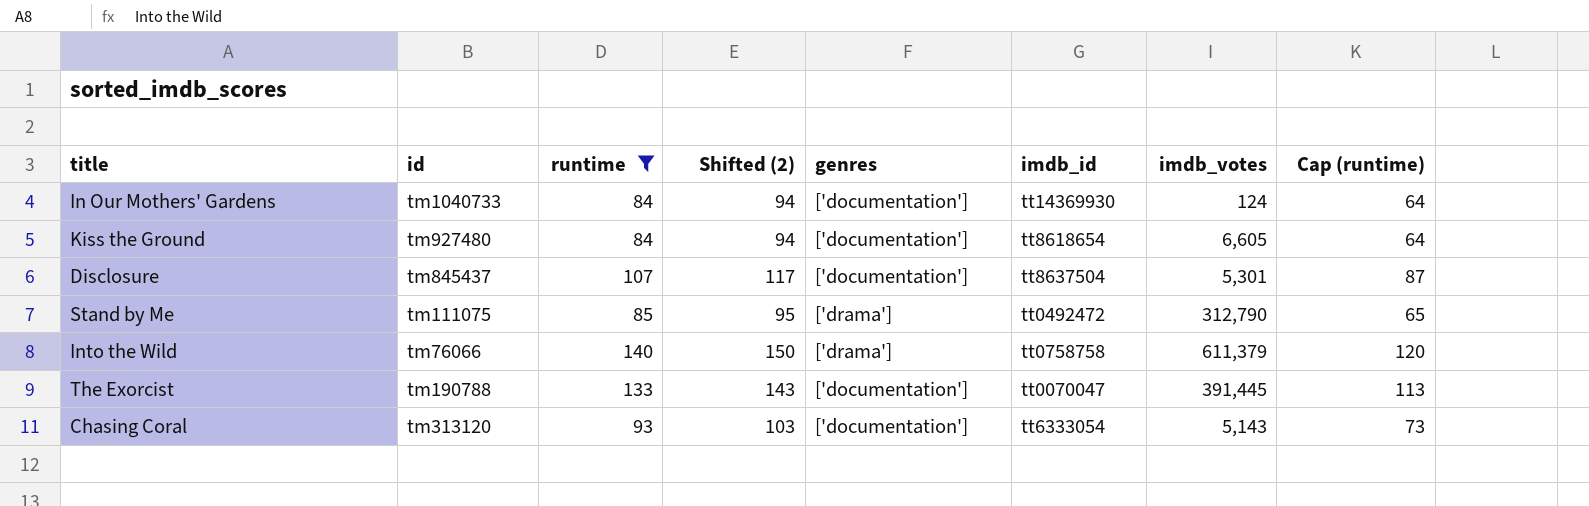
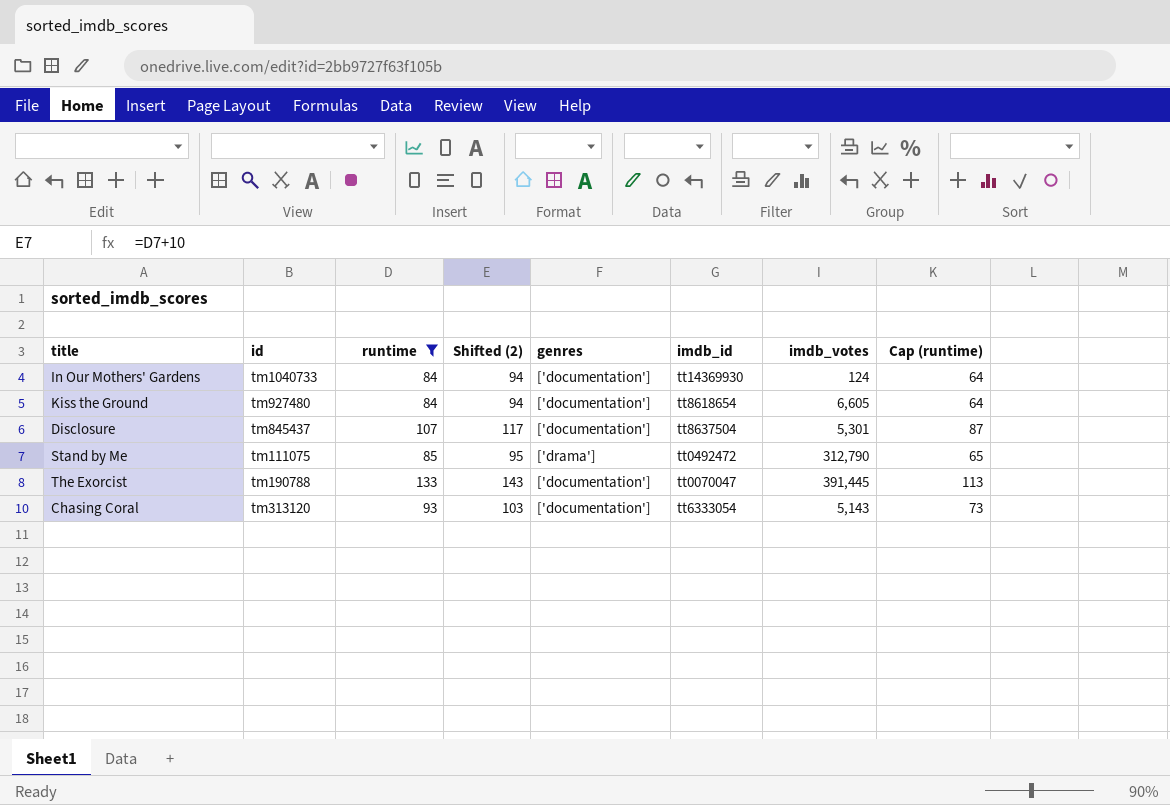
row Into the Wild: tm76066 | 140 | 150 | ['drama'] | tt0758758 | 611,379 | 120 -> none

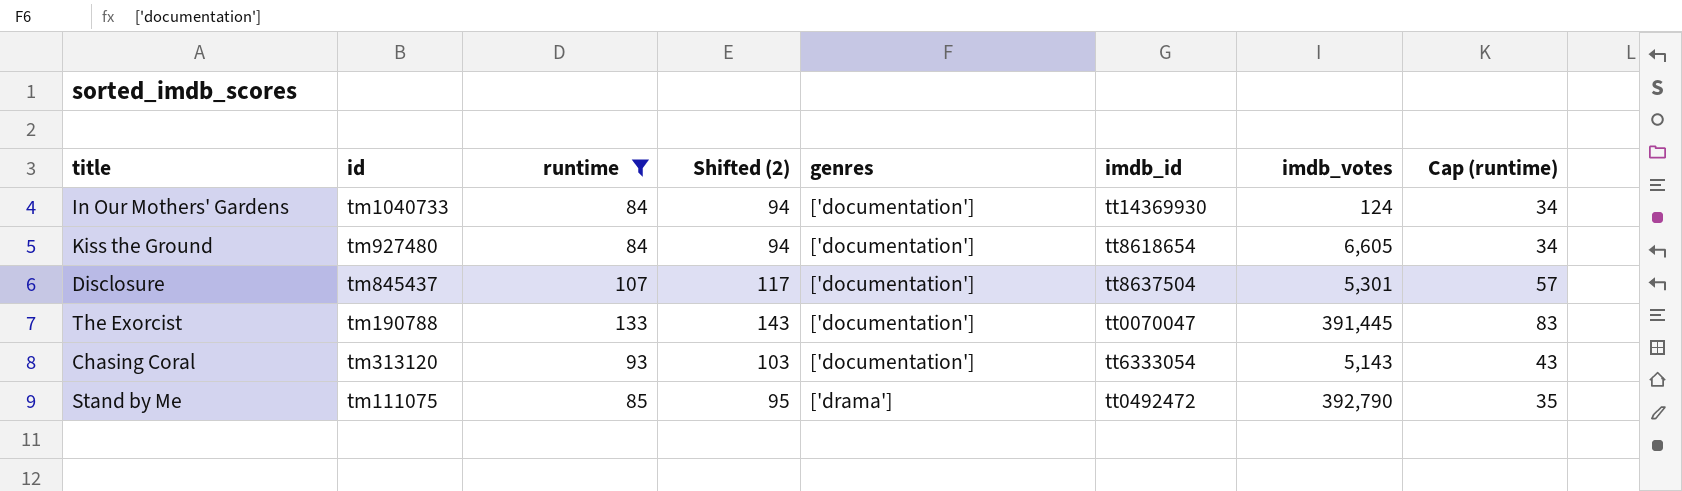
row order: none -> genres ascending
column Cap (runtime) | formula: [runtime] - 20 -> [runtime] - 50
Stand by Me | imdb_votes: 312,790 -> 392,790

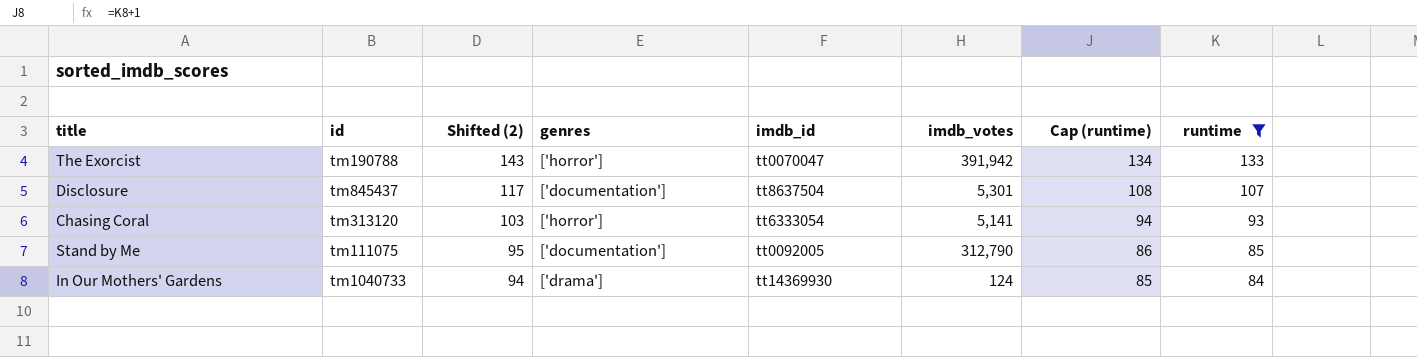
row order: genres ascending -> Shifted (2) descending
column Cap (runtime) | formula: [runtime] - 50 -> [runtime] + 1
column runtime | position: 3 -> 8
row Kiss the Ground: tm927480 | 84 | 94 | ['documentation'] | tt8618654 | 6,605 | 34 -> none
The Exorcist | genres: ['documentation'] -> ['horror']
The Exorcist | imdb_votes: 391,445 -> 391,942
Chasing Coral | genres: ['documentation'] -> ['horror']
Chasing Coral | imdb_votes: 5,143 -> 5,141
Stand by Me | genres: ['drama'] -> ['documentation']
Stand by Me | imdb_id: tt0492472 -> tt0092005
Stand by Me | imdb_votes: 392,790 -> 312,790
In Our Mothers' Gardens | genres: ['documentation'] -> ['drama']

